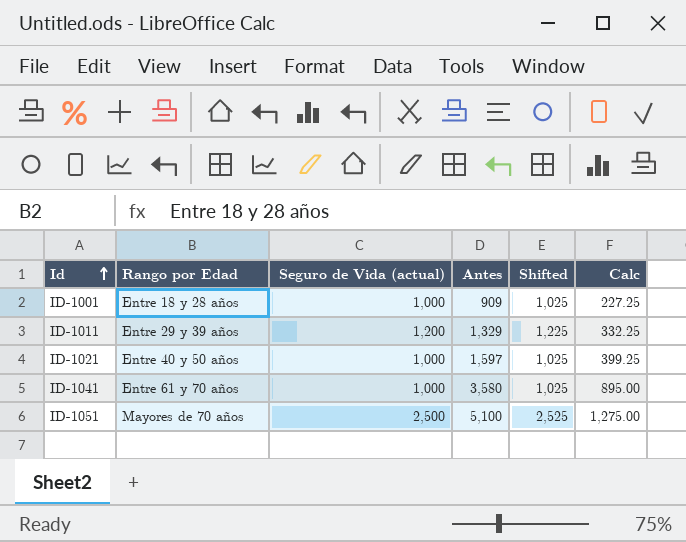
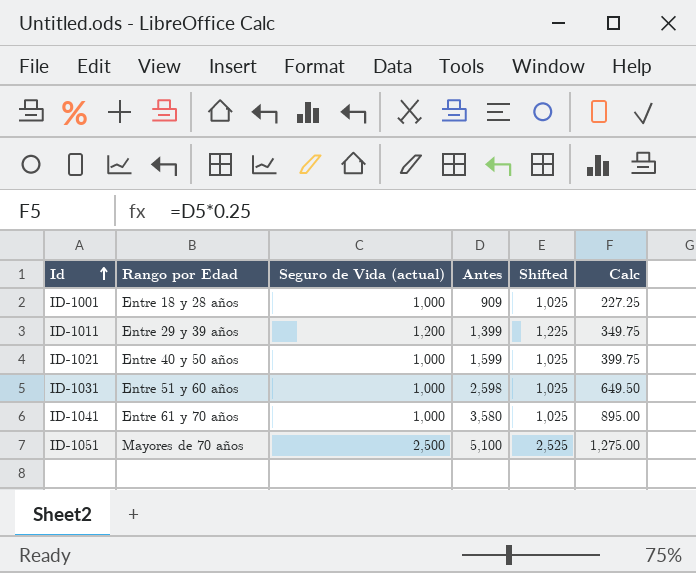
ID-1011 | Antes: 1,329 -> 1,399
ID-1011 | Calc: 332.25 -> 349.75
ID-1021 | Antes: 1,597 -> 1,599
ID-1021 | Calc: 399.25 -> 399.75
row ID-1031: none -> Entre 51 y 60 años | 1,000 | 2,598 | 1,025 | 649.50

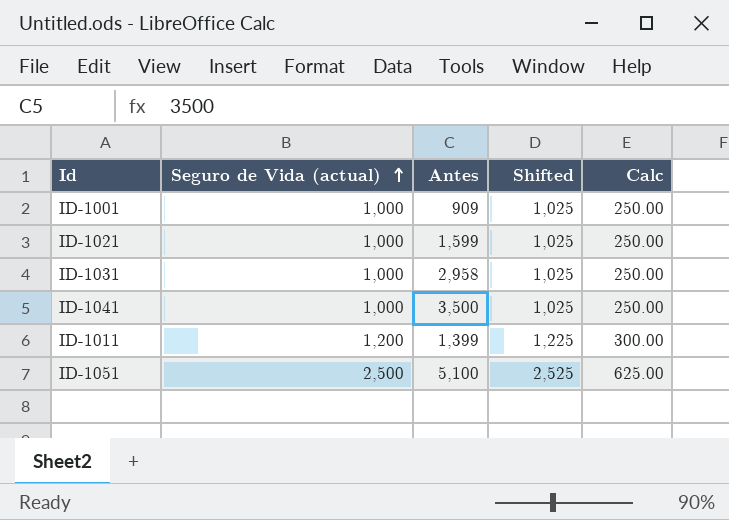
row order: Id ascending -> Seguro de Vida (actual) ascending
column Rango por Edad | position: 2 -> none
column Calc | formula: [Antes] * 0.25 -> [Seguro de Vida (actual)] * 0.25
ID-1031 | Antes: 2,598 -> 2,958
ID-1041 | Antes: 3,580 -> 3,500

